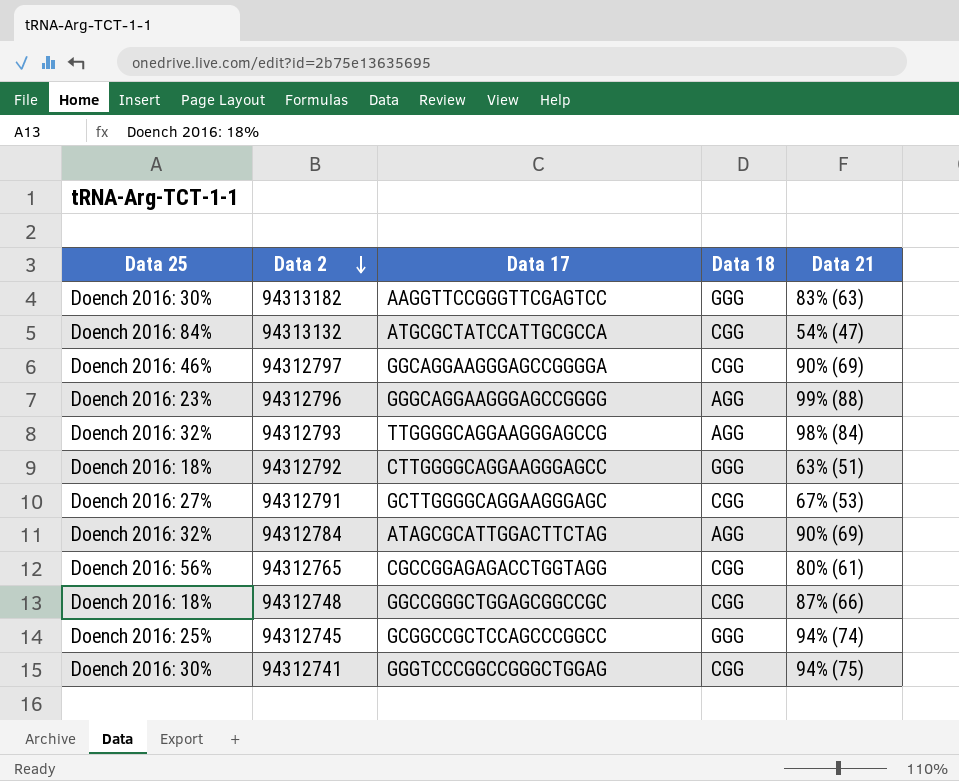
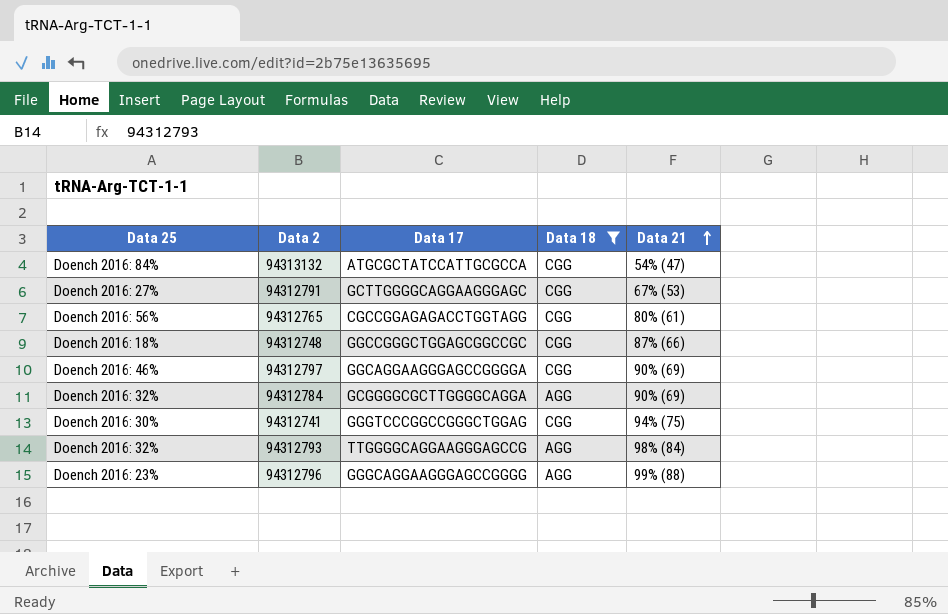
filter: none -> Data 18 != GGG
row order: Data 2 descending -> Data 21 ascending
94312784 | Data 17: ATAGCGCATTGGACTTCTAG -> GCGGGGCGCTTGGGGCAGGA

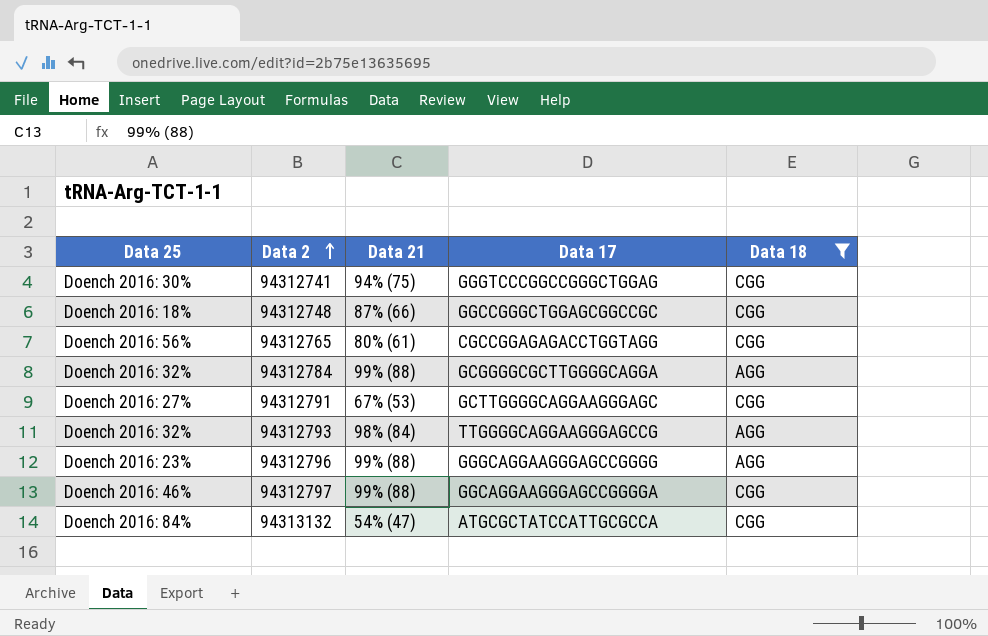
row order: Data 21 ascending -> Data 2 ascending
column Data 21 | position: 5 -> 3
94312784 | Data 21: 90% (69) -> 99% (88)
94312797 | Data 21: 90% (69) -> 99% (88)

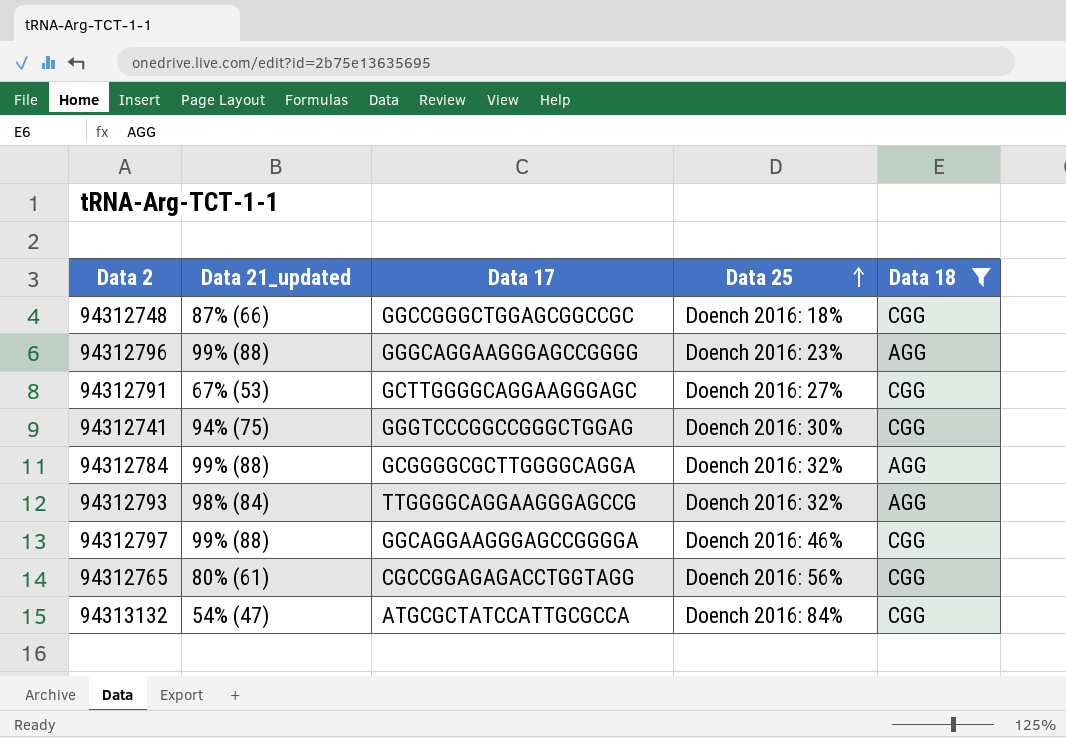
row order: Data 2 ascending -> Data 25 ascending
column name: Data 21 -> Data 21_updated
column Data 25 | position: 1 -> 4

